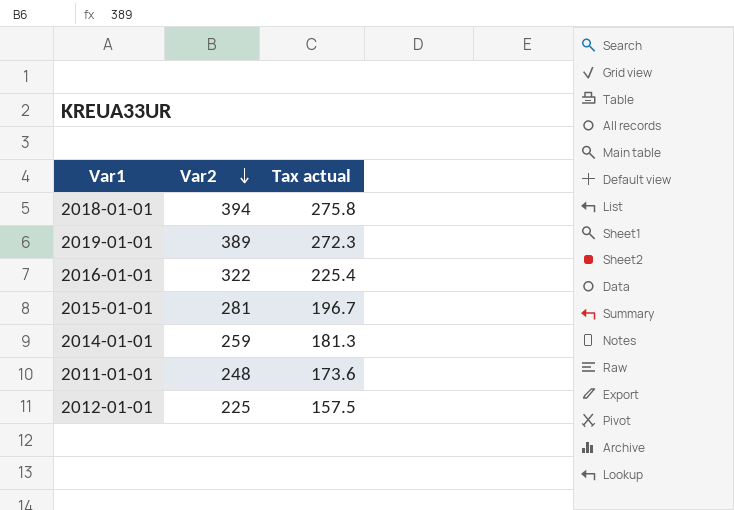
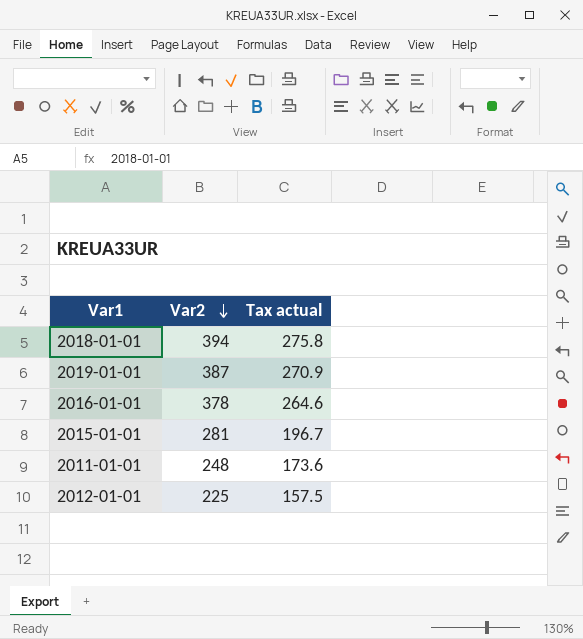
row 2014-01-01: 259 | 181.3 -> none
2019-01-01 | Var2: 389 -> 387
2019-01-01 | Tax actual: 272.3 -> 270.9
2016-01-01 | Var2: 322 -> 378
2016-01-01 | Tax actual: 225.4 -> 264.6

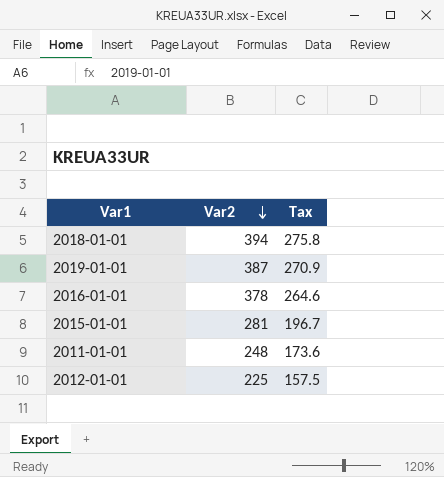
column name: Tax actual -> Tax

